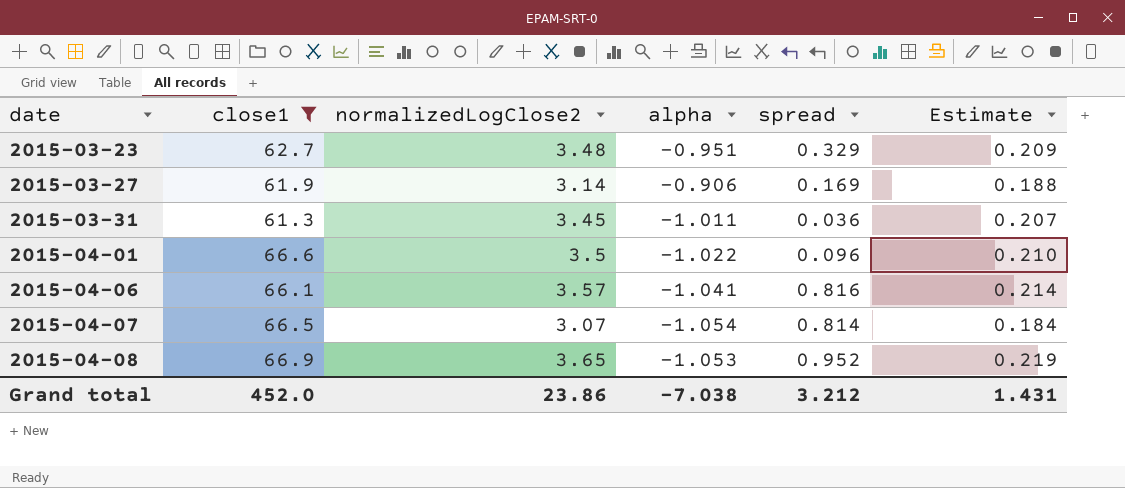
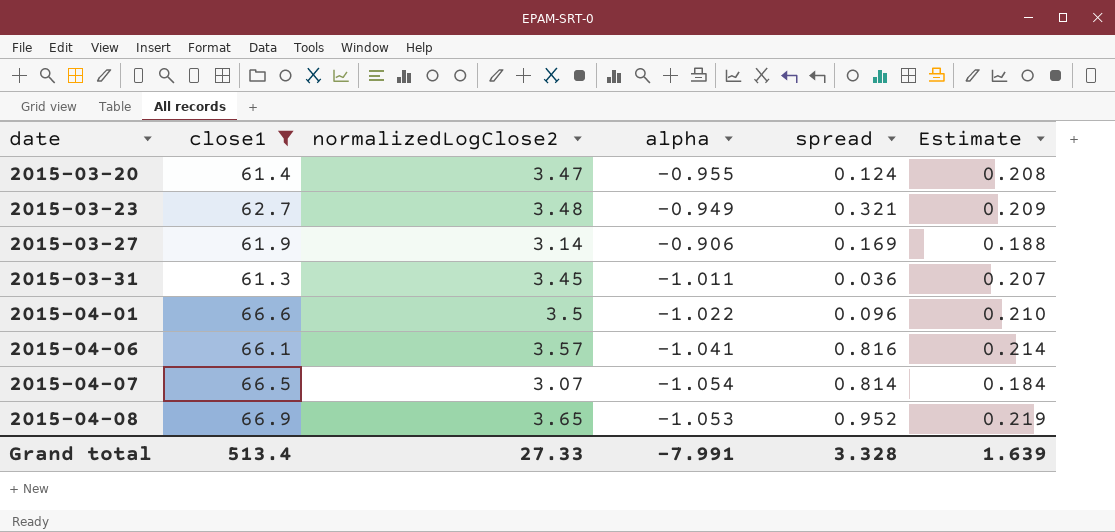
row 2015-03-20: none -> 61.4 | 3.47 | -0.955 | 0.124 | 0.208
2015-03-23 | alpha: -0.951 -> -0.949
2015-03-23 | spread: 0.329 -> 0.321
Grand total | close1: 452.0 -> 513.4
Grand total | normalizedLogClose2: 23.86 -> 27.33
Grand total | alpha: -7.038 -> -7.991
Grand total | spread: 3.212 -> 3.328
Grand total | Estimate: 1.431 -> 1.639

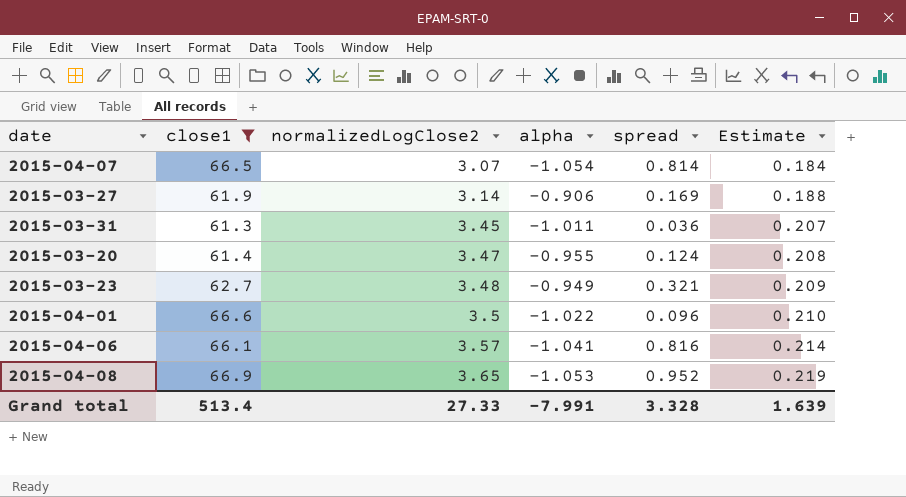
row order: date ascending -> normalizedLogClose2 ascending

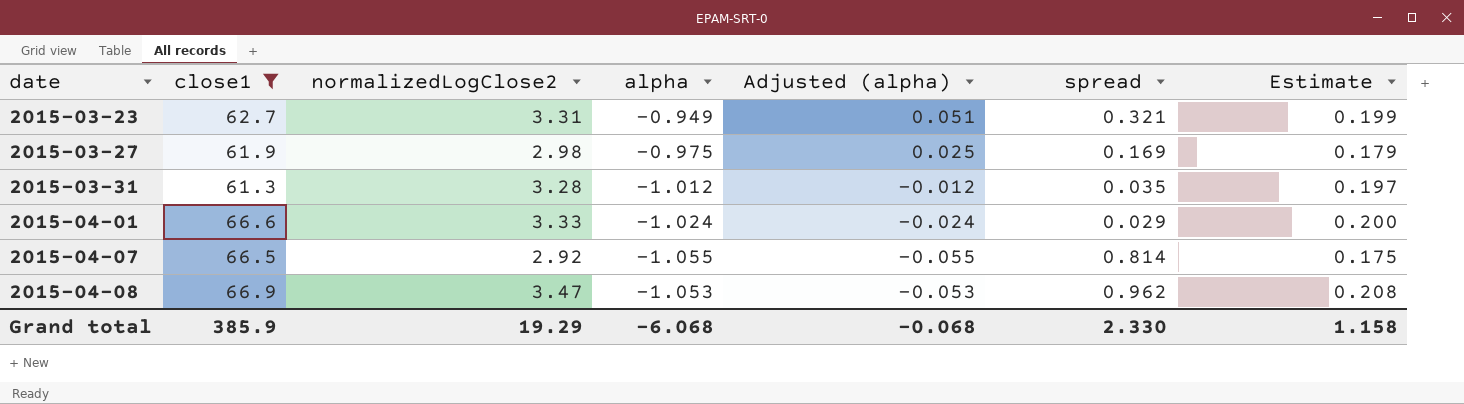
row order: normalizedLogClose2 ascending -> date ascending
column Adjusted (alpha) | formula: none -> [alpha] + 1
row 2015-03-20: 61.4 | 3.47 | -0.955 | 0.124 | 0.208 -> none
row 2015-04-06: 66.1 | 3.57 | -1.041 | 0.816 | 0.214 -> none
2015-03-23 | normalizedLogClose2: 3.48 -> 3.31
2015-03-23 | Estimate: 0.209 -> 0.199
2015-03-27 | normalizedLogClose2: 3.14 -> 2.98
2015-03-27 | alpha: -0.906 -> -0.975
2015-03-27 | Estimate: 0.188 -> 0.179
2015-03-31 | normalizedLogClose2: 3.45 -> 3.28
2015-03-31 | alpha: -1.011 -> -1.012
2015-03-31 | spread: 0.036 -> 0.035
2015-03-31 | Estimate: 0.207 -> 0.197
2015-04-01 | normalizedLogClose2: 3.5 -> 3.33
2015-04-01 | alpha: -1.022 -> -1.024
2015-04-01 | spread: 0.096 -> 0.029
2015-04-01 | Estimate: 0.210 -> 0.200
2015-04-07 | normalizedLogClose2: 3.07 -> 2.92
2015-04-07 | alpha: -1.054 -> -1.055
2015-04-07 | Estimate: 0.184 -> 0.175
2015-04-08 | normalizedLogClose2: 3.65 -> 3.47
2015-04-08 | spread: 0.952 -> 0.962
2015-04-08 | Estimate: 0.219 -> 0.208
Grand total | close1: 513.4 -> 385.9
Grand total | normalizedLogClose2: 27.33 -> 19.29
Grand total | alpha: -7.991 -> -6.068
Grand total | spread: 3.328 -> 2.330
Grand total | Estimate: 1.639 -> 1.158

